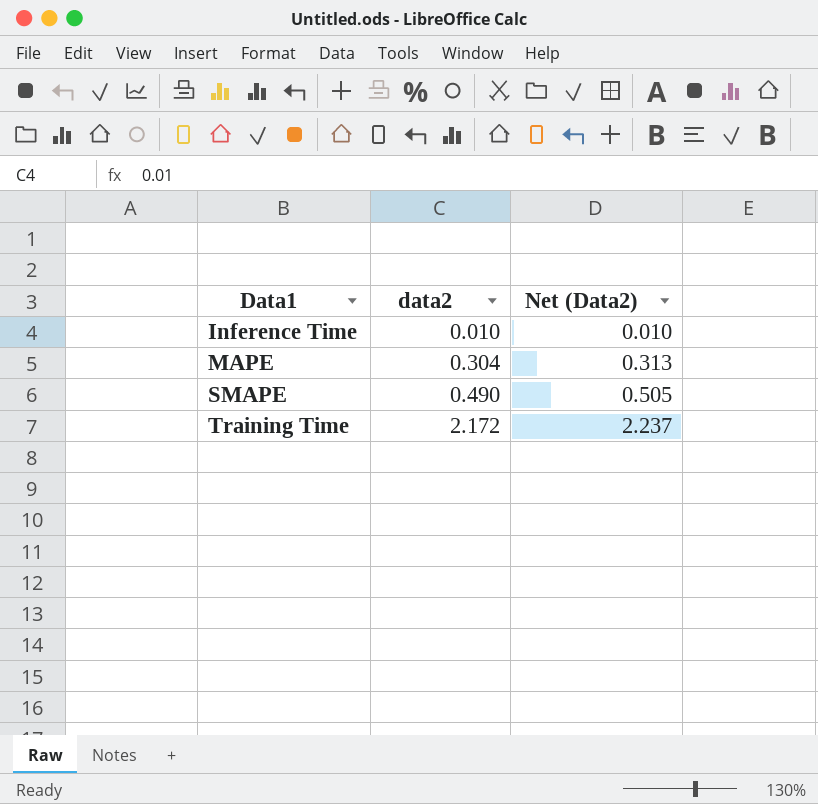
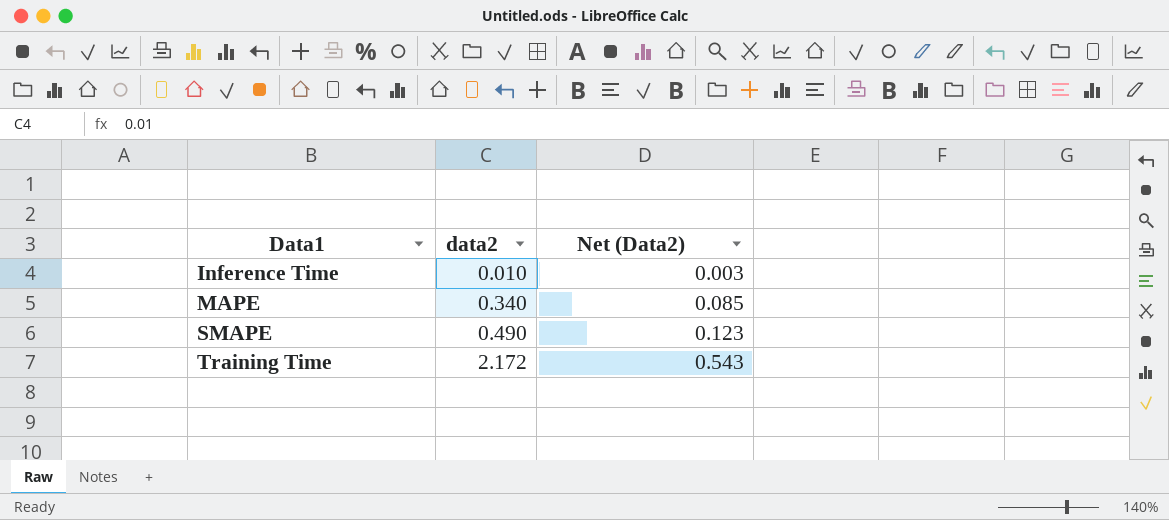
column Net (Data2) | formula: [data2] * 1.03 -> [data2] * 0.25
MAPE | data2: 0.304 -> 0.340

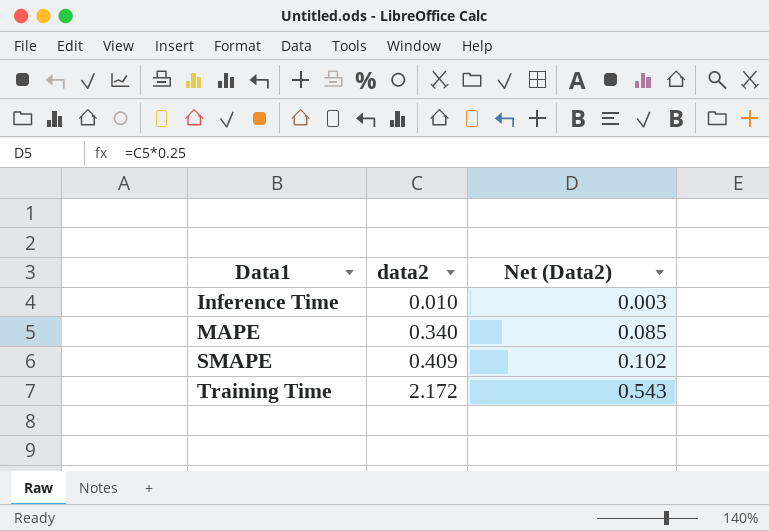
SMAPE | data2: 0.490 -> 0.409
SMAPE | Net (Data2): 0.123 -> 0.102

